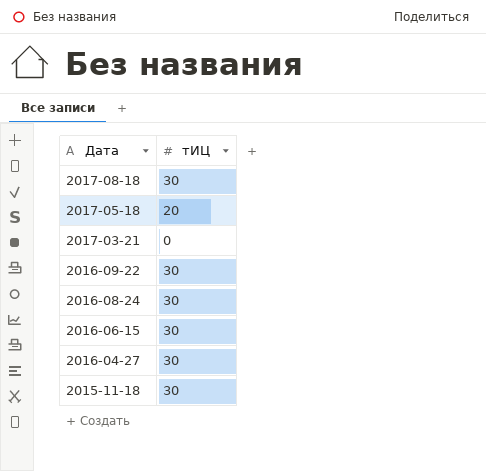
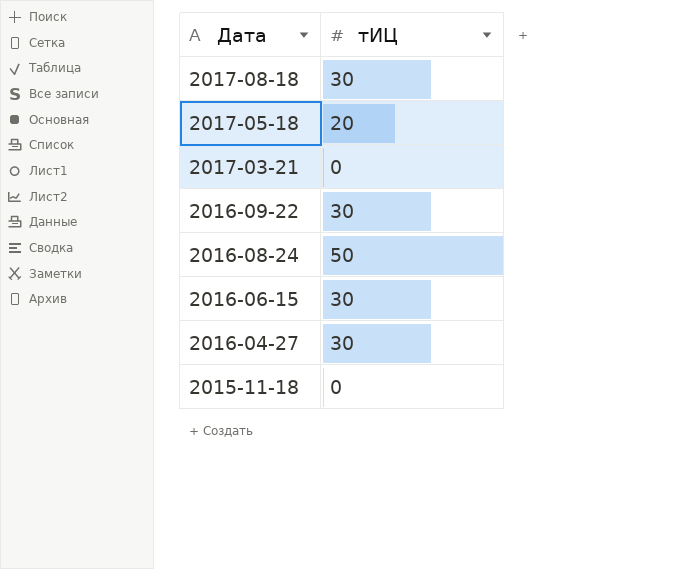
2016-08-24 | тИЦ: 30 -> 50
2015-11-18 | тИЦ: 30 -> 0

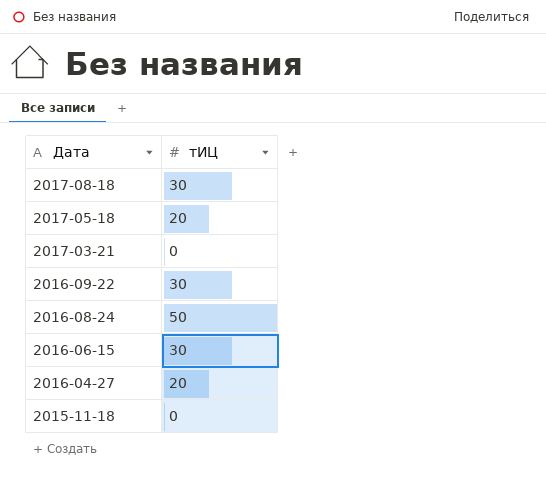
2016-04-27 | тИЦ: 30 -> 20

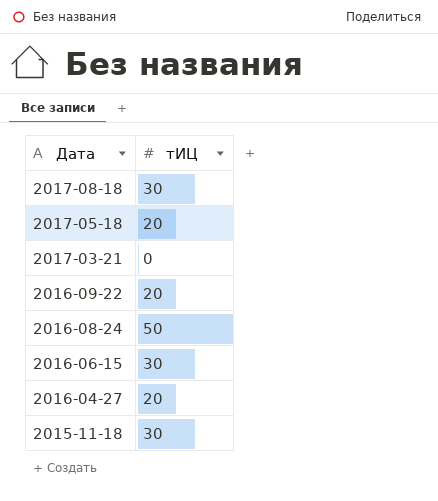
2016-09-22 | тИЦ: 30 -> 20
2015-11-18 | тИЦ: 0 -> 30

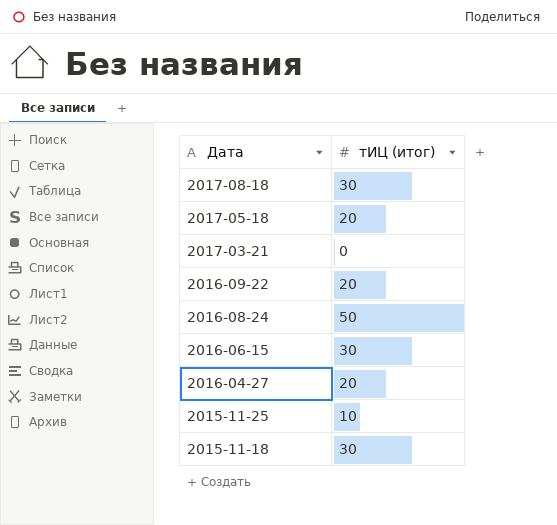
column name: тИЦ -> тИЦ (итог)
row 2015-11-25: none -> 10

